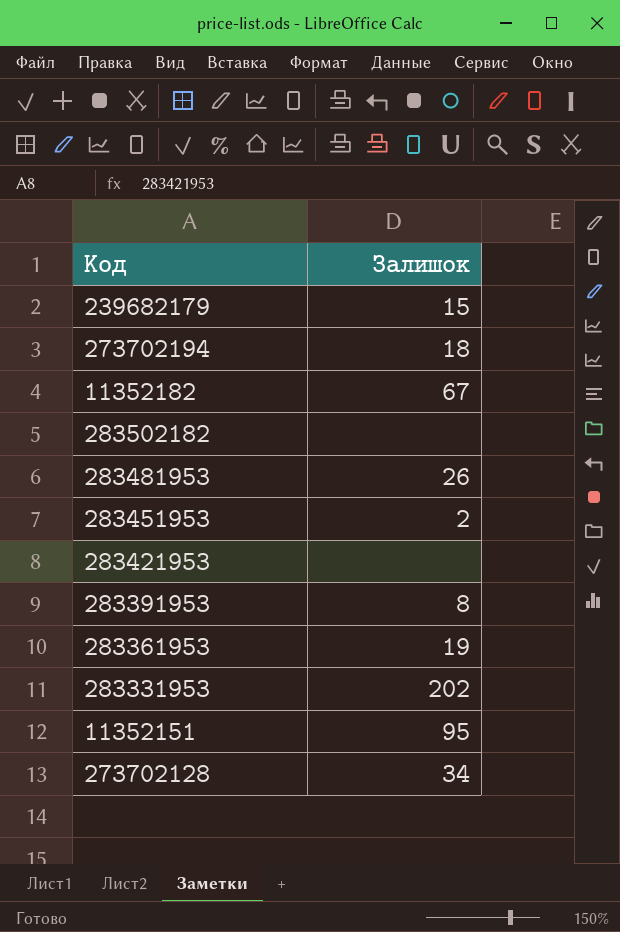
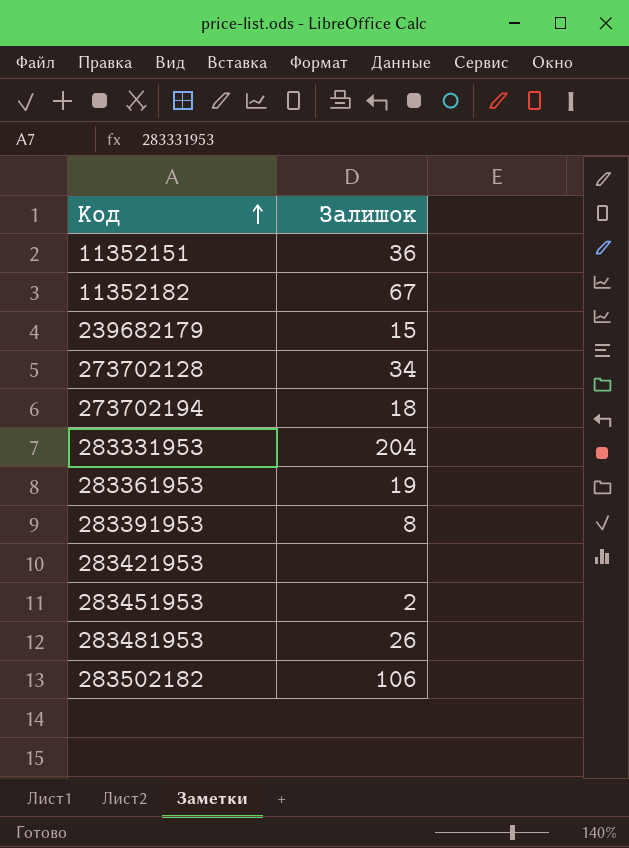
row order: none -> Код ascending
11352151 | Залишок: 95 -> 36
283331953 | Залишок: 202 -> 204
283502182 | Залишок: none -> 106

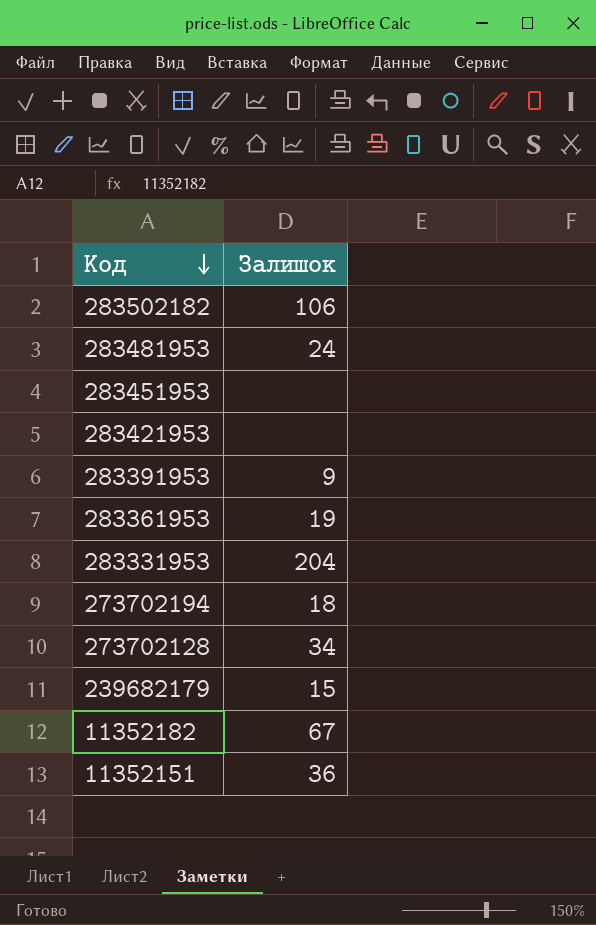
row order: Код ascending -> Код descending
283481953 | Залишок: 26 -> 24
283451953 | Залишок: 2 -> none
283391953 | Залишок: 8 -> 9

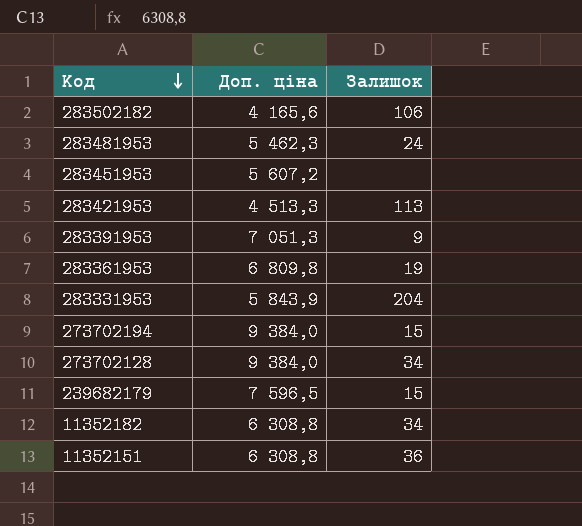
column Доп. ціна | position: none -> 2
283421953 | Залишок: none -> 113
273702194 | Залишок: 18 -> 15
11352182 | Залишок: 67 -> 34

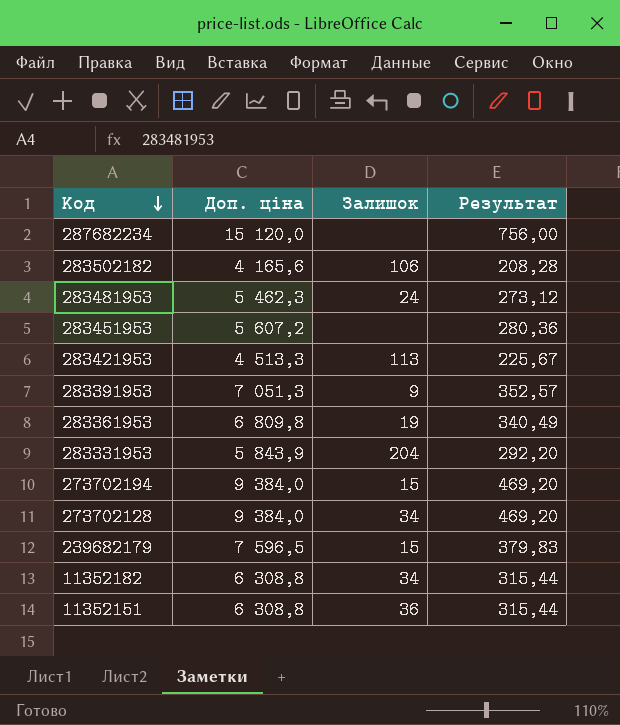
column Результат | formula: none -> [Доп. ціна] * 0,05
row 287682234: none -> 15 120,0 | none | 756,00

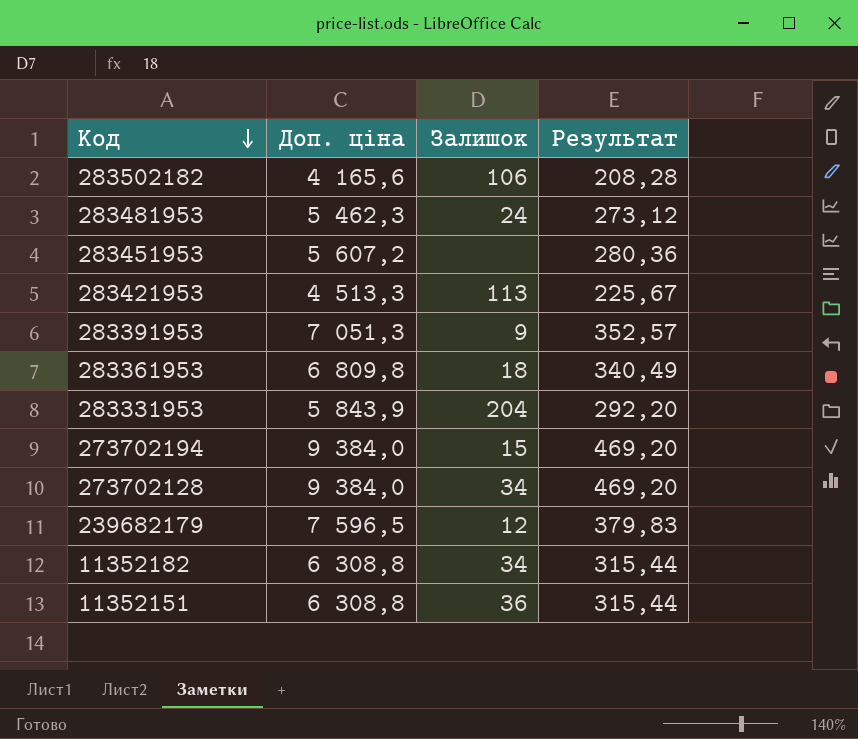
row 287682234: 15 120,0 | none | 756,00 -> none
283361953 | Залишок: 19 -> 18
239682179 | Залишок: 15 -> 12

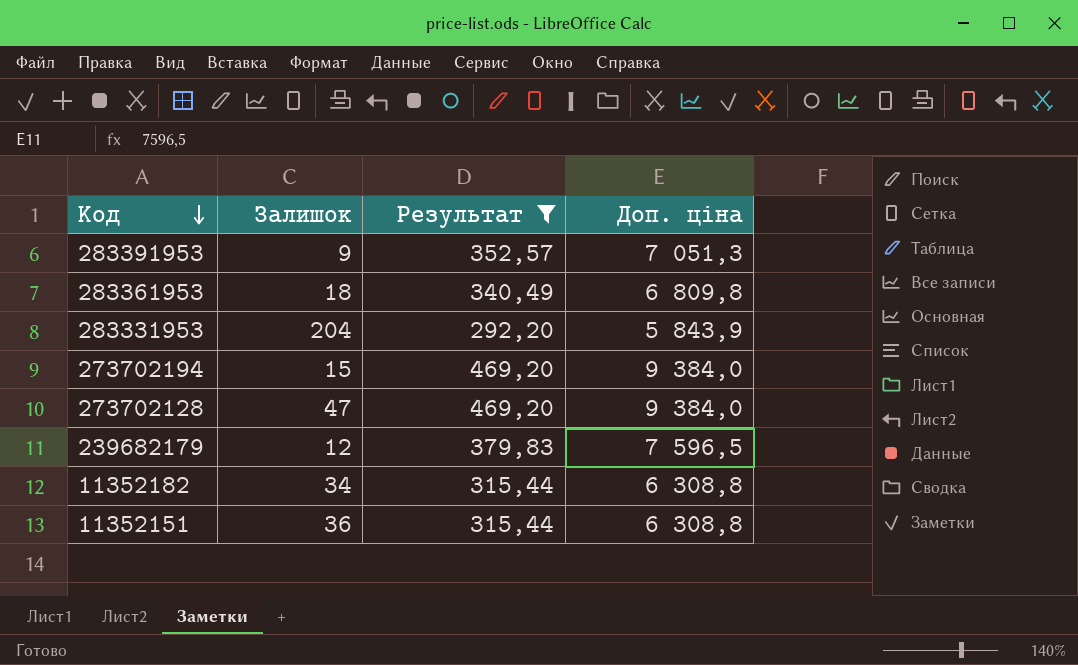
filter: none -> Результат >= 292,20
column Доп. ціна | position: 2 -> 4
273702128 | Залишок: 34 -> 47

